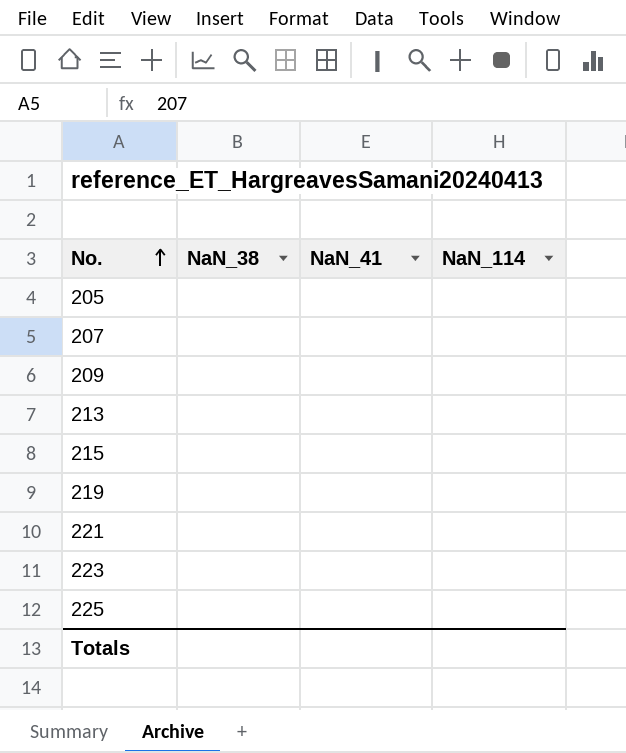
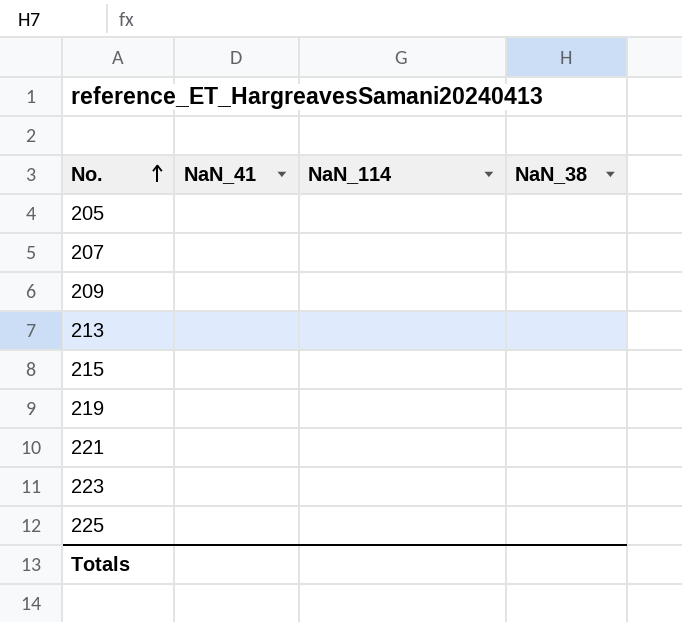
column NaN_38 | position: 2 -> 4

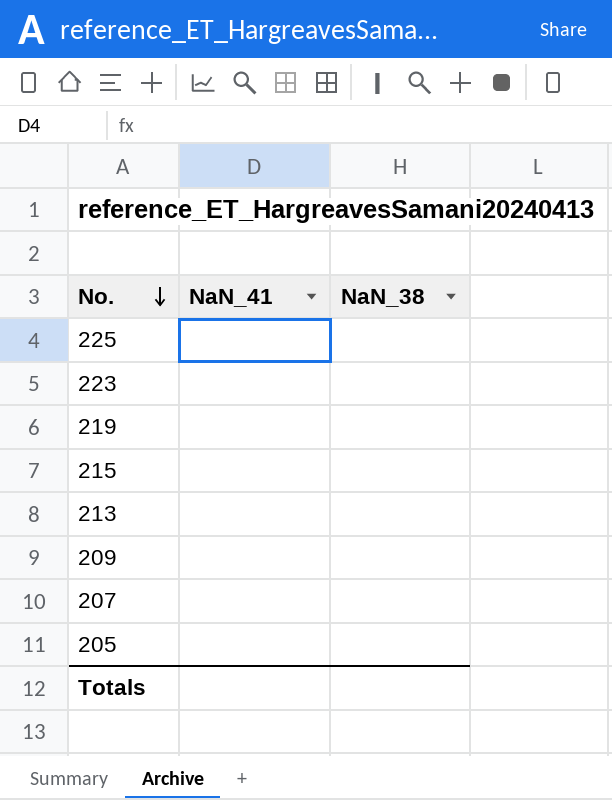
row order: No. ascending -> No. descending
column NaN_114 | position: 3 -> none
row 221: none | none | none -> none

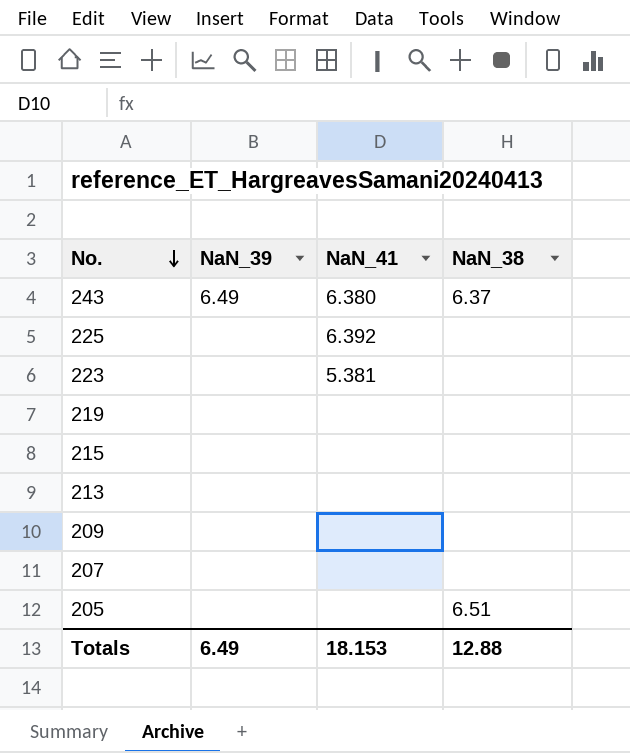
column NaN_39 | position: none -> 2
row 243: none -> 6.49 | 6.380 | 6.37
225 | NaN_41: none -> 6.392
223 | NaN_41: none -> 5.381
205 | NaN_38: none -> 6.51
Totals | NaN_41: none -> 18.153
Totals | NaN_38: none -> 12.88

